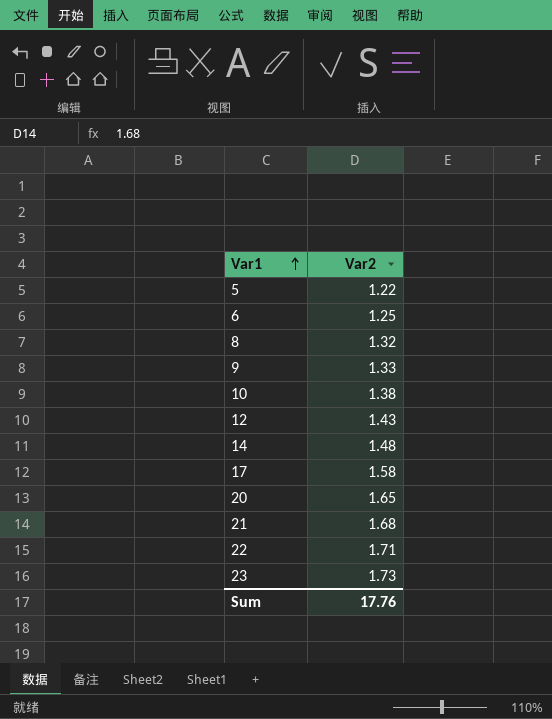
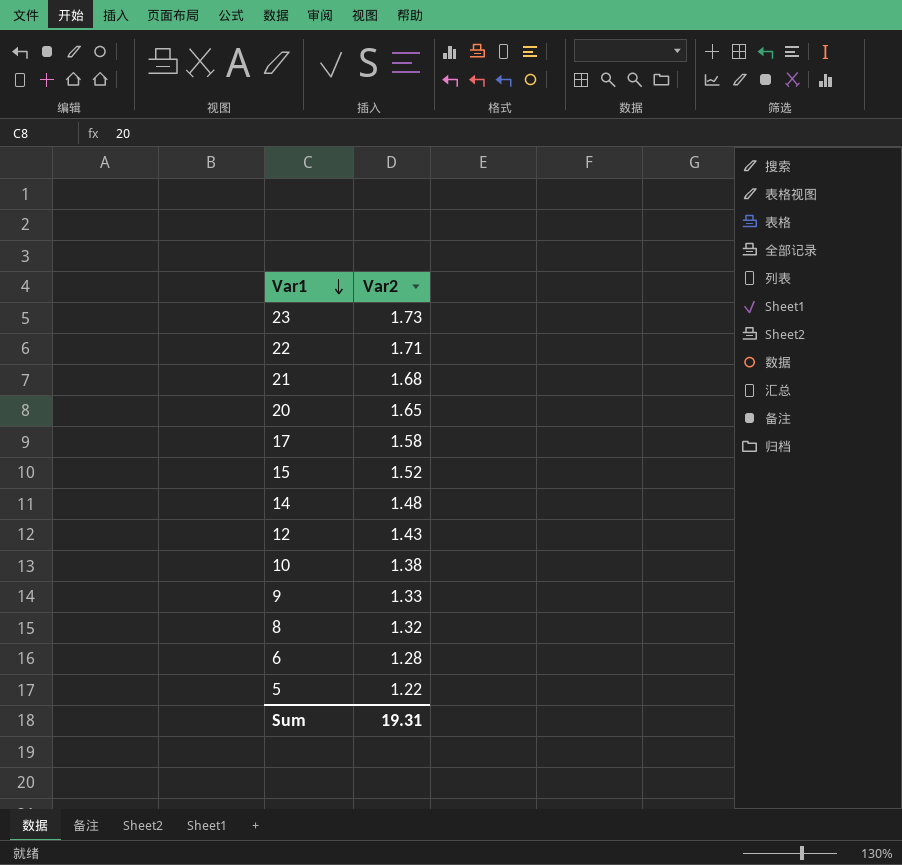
row order: Var1 ascending -> Var1 descending
row 15: none -> 1.52
6 | Var2: 1.25 -> 1.28
Sum | Var2: 17.76 -> 19.31

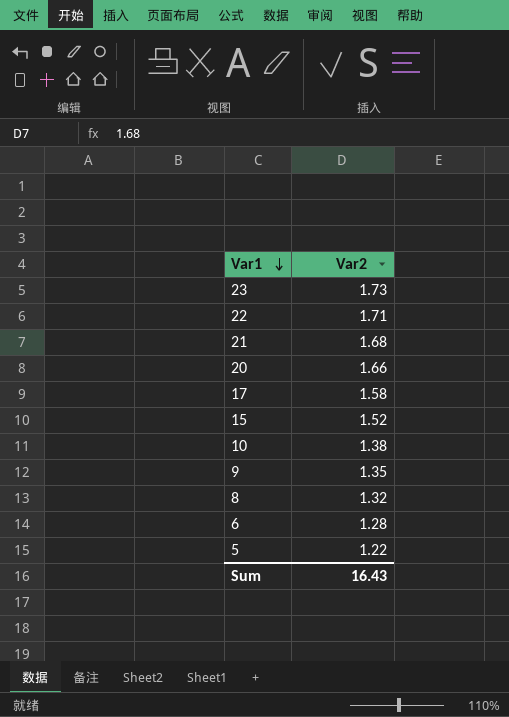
row 14: 1.48 -> none
row 12: 1.43 -> none
20 | Var2: 1.65 -> 1.66
9 | Var2: 1.33 -> 1.35
Sum | Var2: 19.31 -> 16.43

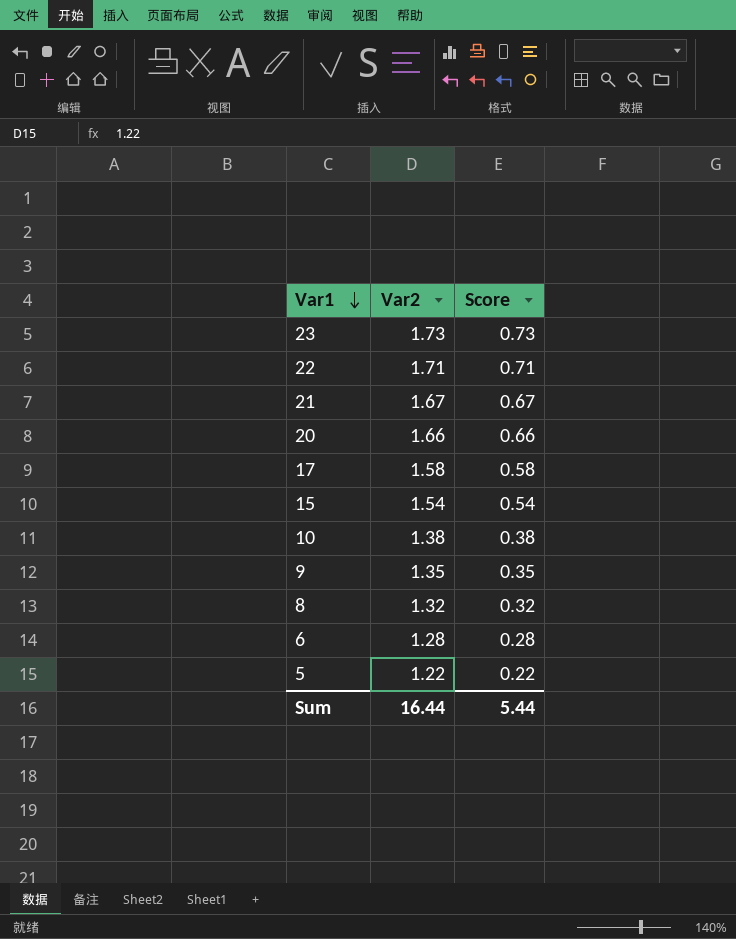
column Score | formula: none -> [Var2] - 1
21 | Var2: 1.68 -> 1.67
15 | Var2: 1.52 -> 1.54
Sum | Var2: 16.43 -> 16.44

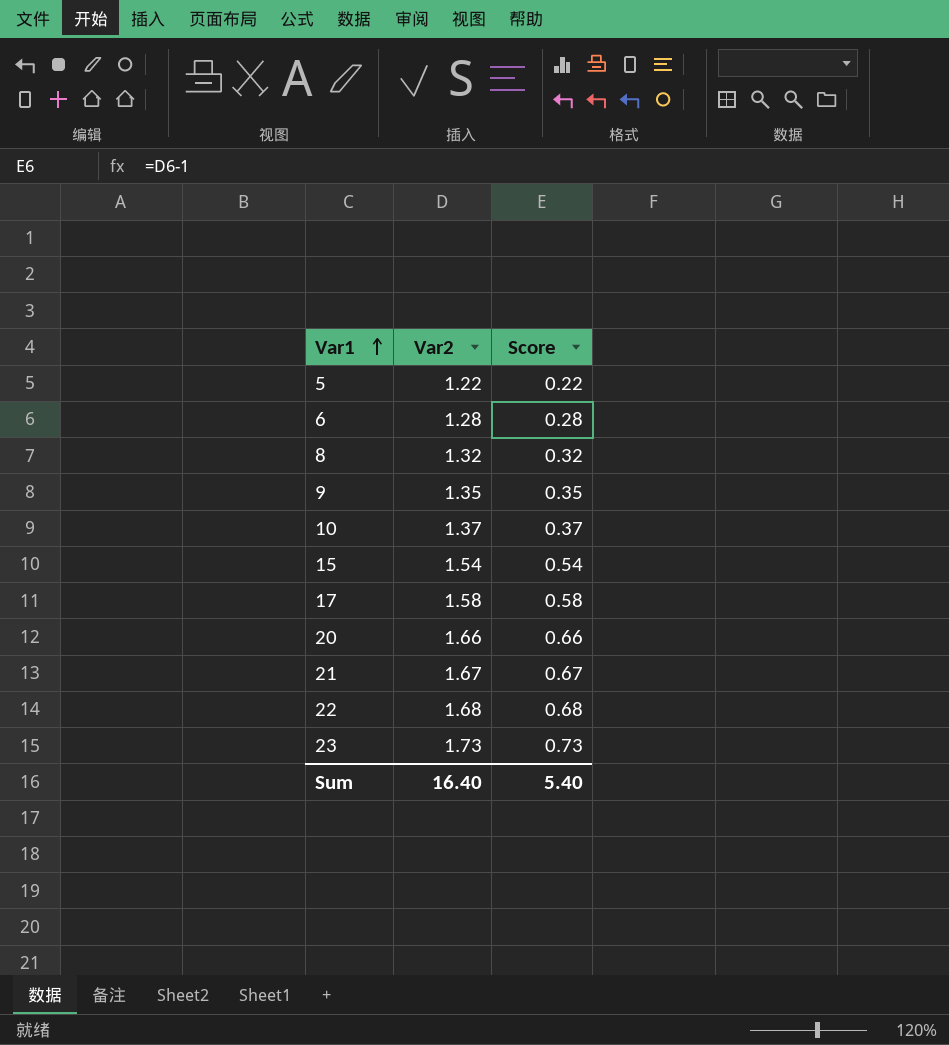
row order: Var1 descending -> Var1 ascending
10 | Var2: 1.38 -> 1.37
10 | Score: 0.38 -> 0.37
22 | Var2: 1.71 -> 1.68
22 | Score: 0.71 -> 0.68
Sum | Var2: 16.44 -> 16.40
Sum | Score: 5.44 -> 5.40

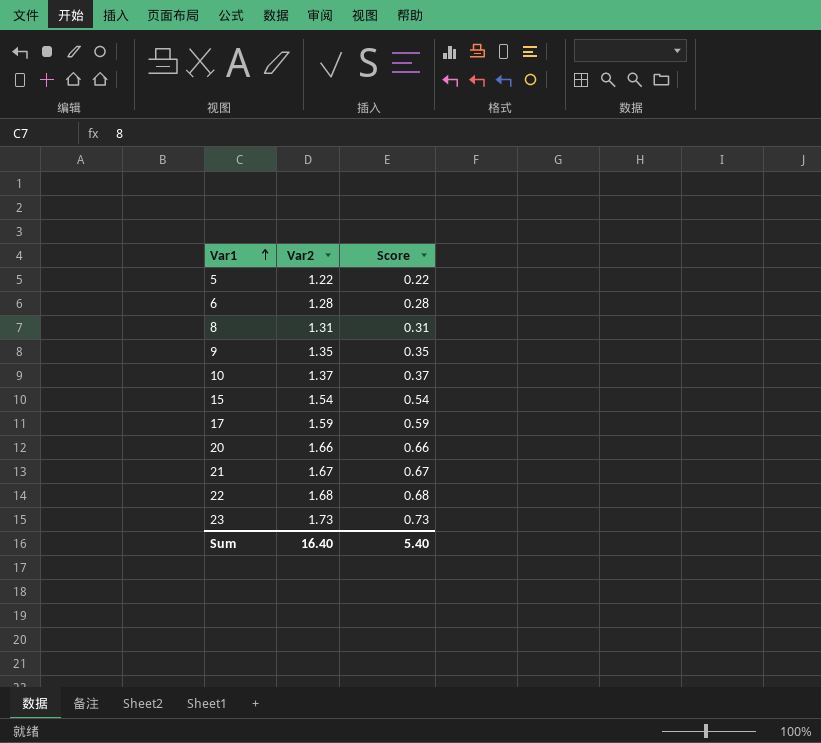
8 | Var2: 1.32 -> 1.31
8 | Score: 0.32 -> 0.31
17 | Var2: 1.58 -> 1.59
17 | Score: 0.58 -> 0.59

